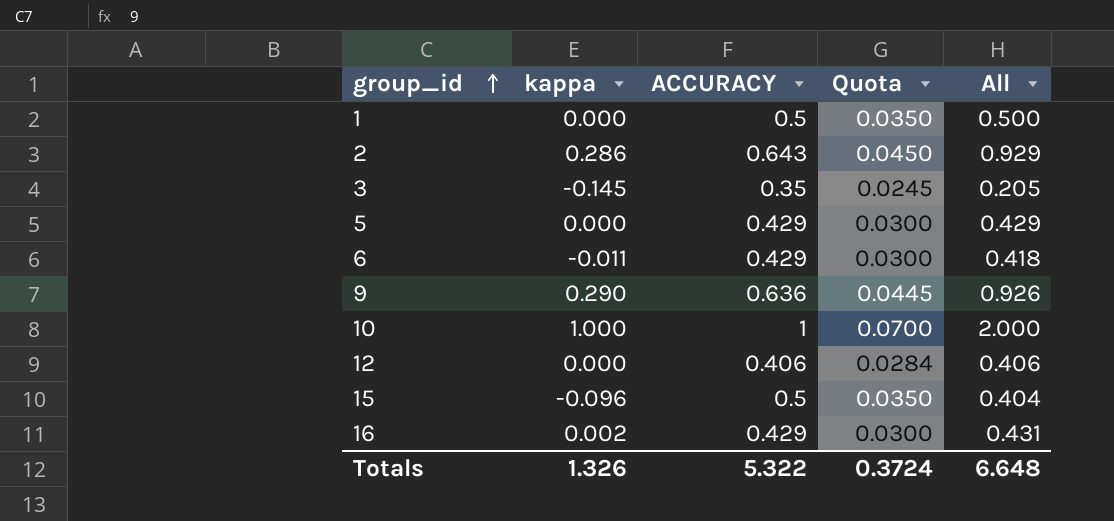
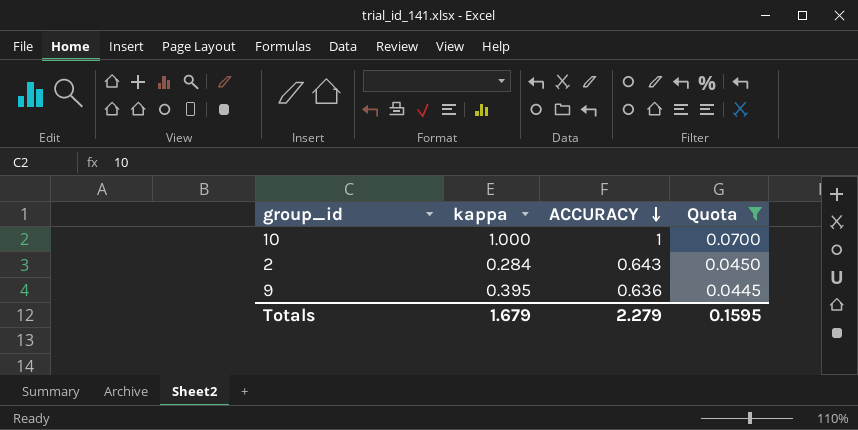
filter: none -> Quota >= 0.0445
row order: group_id ascending -> ACCURACY descending
column All | formula: [kappa] + [ACCURACY] -> none
2 | kappa: 0.286 -> 0.284
9 | kappa: 0.290 -> 0.395
Totals | kappa: 1.326 -> 1.679
Totals | ACCURACY: 5.322 -> 2.279
Totals | Quota: 0.3724 -> 0.1595

